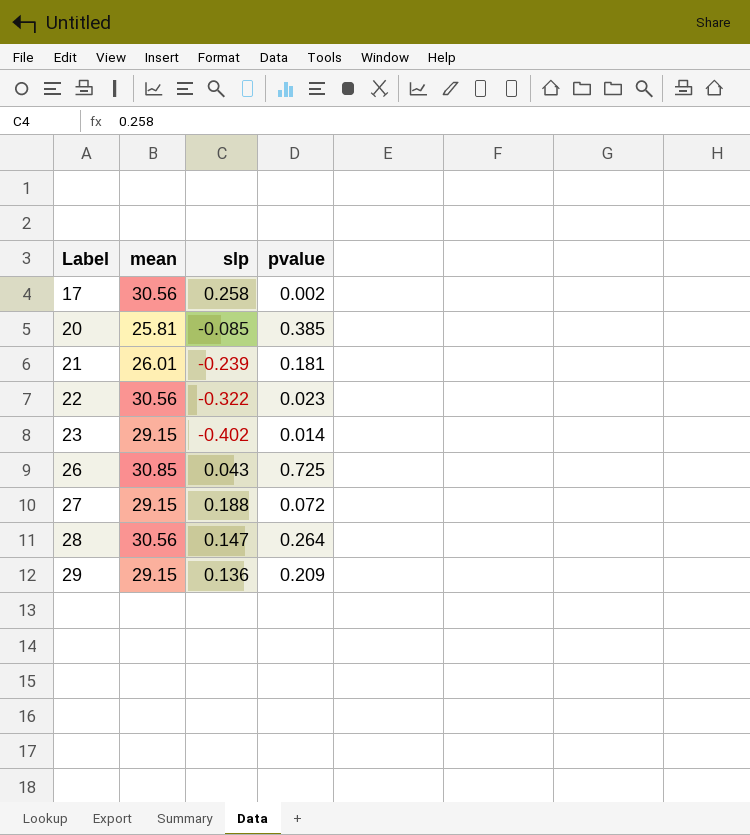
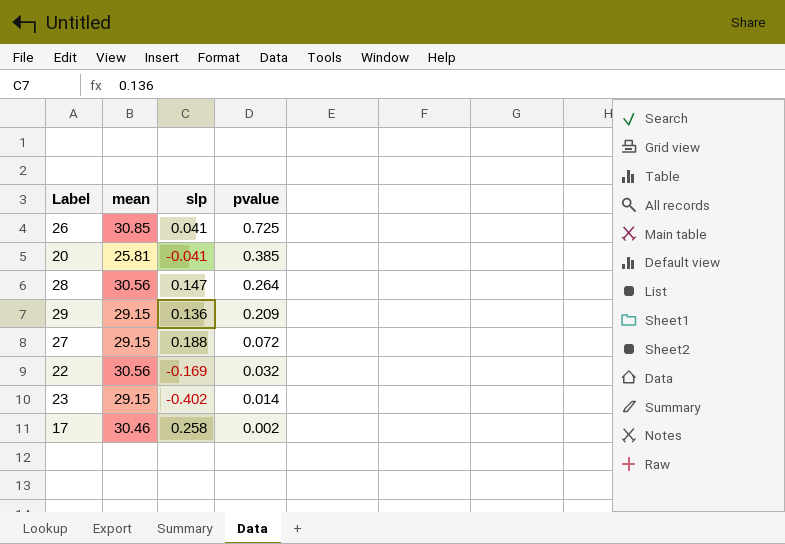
row order: Label ascending -> pvalue descending
row 21: 26.01 | -0.239 | 0.181 -> none
26 | slp: 0.043 -> 0.041
20 | slp: -0.085 -> -0.041
22 | slp: -0.322 -> -0.169
22 | pvalue: 0.023 -> 0.032
17 | mean: 30.56 -> 30.46

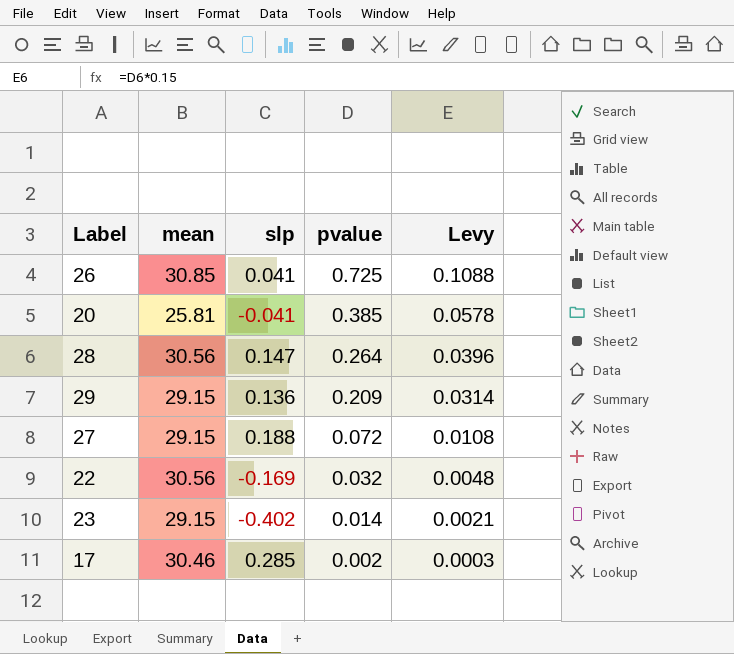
column Levy | formula: none -> [pvalue] * 0.15
17 | slp: 0.258 -> 0.285

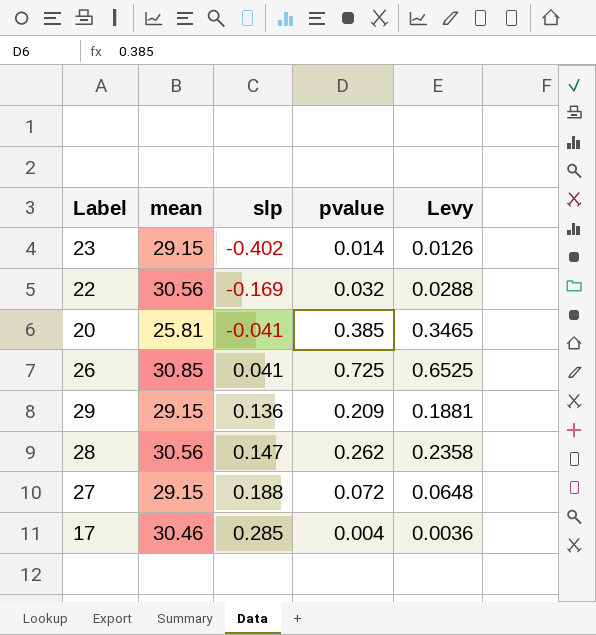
row order: pvalue descending -> slp ascending
column Levy | formula: [pvalue] * 0.15 -> [pvalue] * 0.9
28 | pvalue: 0.264 -> 0.262
17 | pvalue: 0.002 -> 0.004

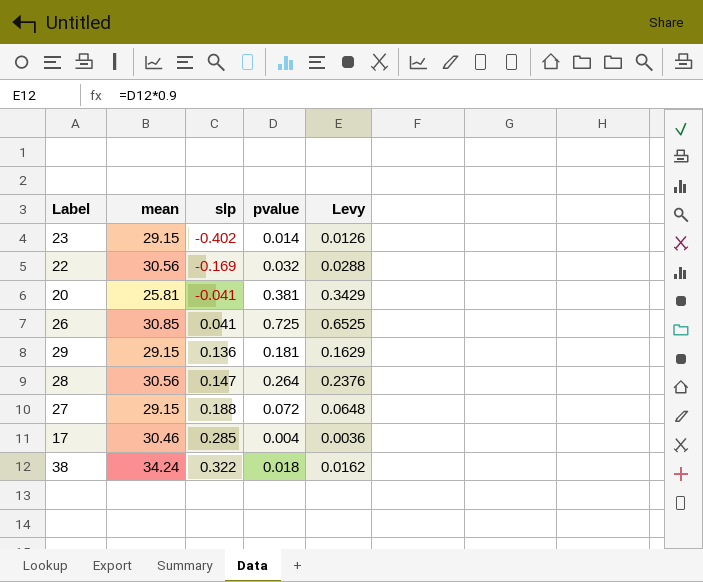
20 | pvalue: 0.385 -> 0.381
20 | Levy: 0.3465 -> 0.3429
29 | pvalue: 0.209 -> 0.181
29 | Levy: 0.1881 -> 0.1629
28 | pvalue: 0.262 -> 0.264
28 | Levy: 0.2358 -> 0.2376
row 38: none -> 34.24 | 0.322 | 0.018 | 0.0162

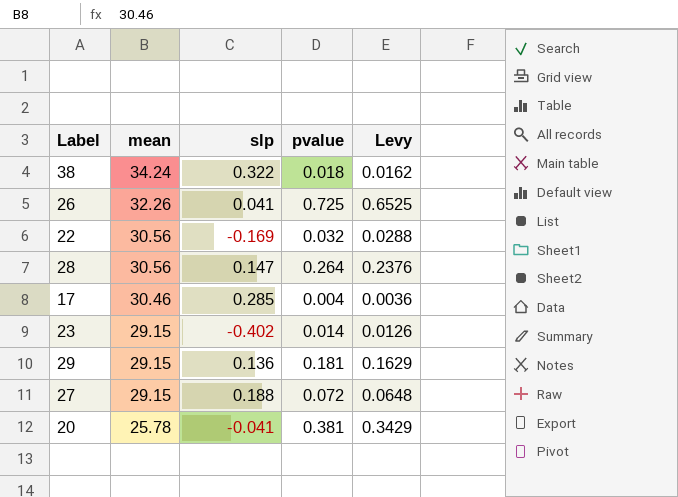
row order: slp ascending -> mean descending
26 | mean: 30.85 -> 32.26
20 | mean: 25.81 -> 25.78

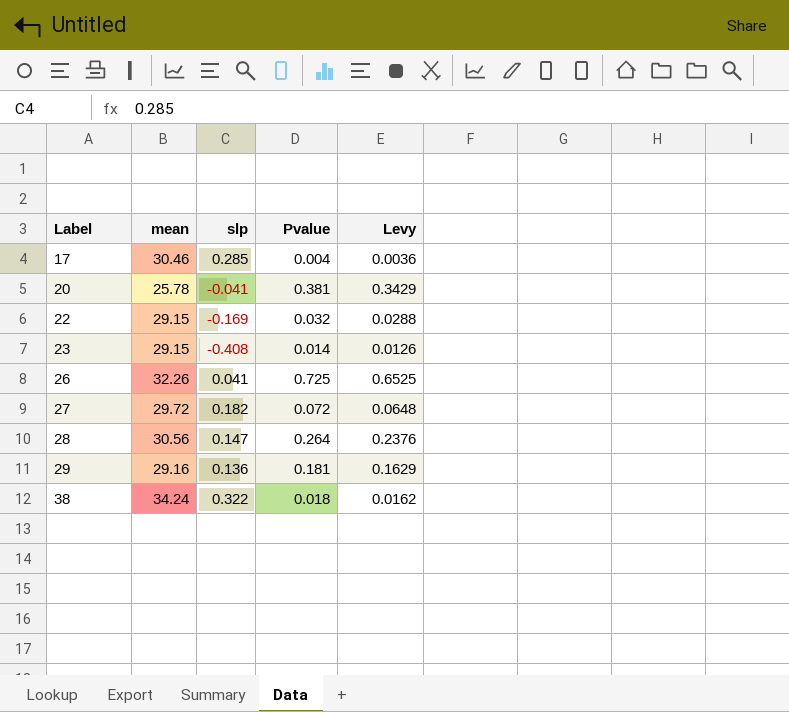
row order: mean descending -> Label ascending
column name: pvalue -> Pvalue
22 | mean: 30.56 -> 29.15
23 | slp: -0.402 -> -0.408
27 | mean: 29.15 -> 29.72
27 | slp: 0.188 -> 0.182
29 | mean: 29.15 -> 29.16

